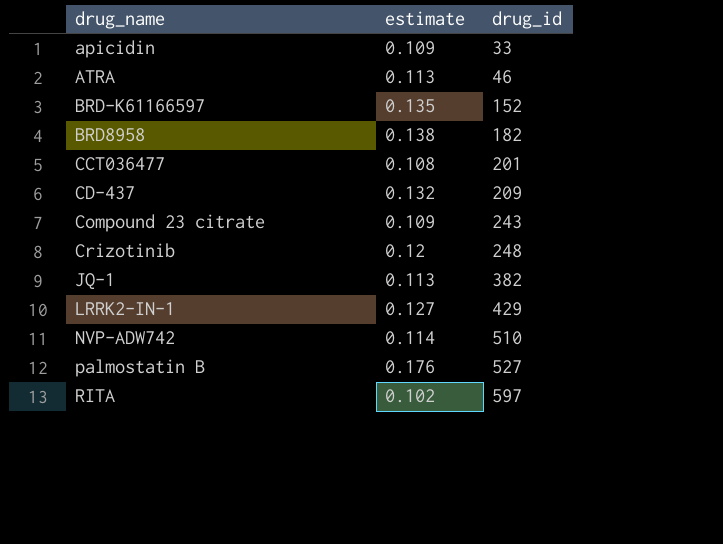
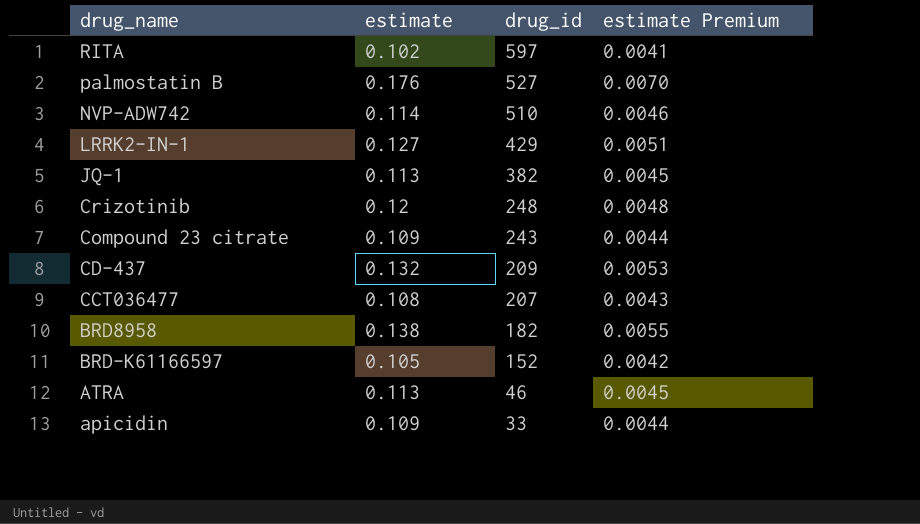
row order: drug_id ascending -> drug_id descending
column estimate Premium | formula: none -> [estimate] * 0.04
CCT036477 | drug_id: 201 -> 207
BRD-K61166597 | estimate: 0.135 -> 0.105

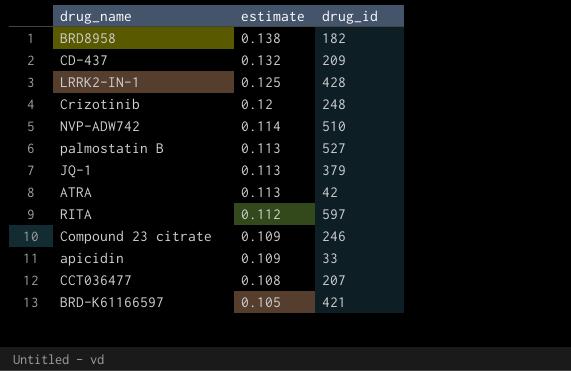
row order: drug_id descending -> estimate descending
column estimate Premium | formula: [estimate] * 0.04 -> none
LRRK2-IN-1 | estimate: 0.127 -> 0.125
LRRK2-IN-1 | drug_id: 429 -> 428
palmostatin B | estimate: 0.176 -> 0.113
JQ-1 | drug_id: 382 -> 379
ATRA | drug_id: 46 -> 42
RITA | estimate: 0.102 -> 0.112
Compound 23 citrate | drug_id: 243 -> 246
BRD-K61166597 | drug_id: 152 -> 421

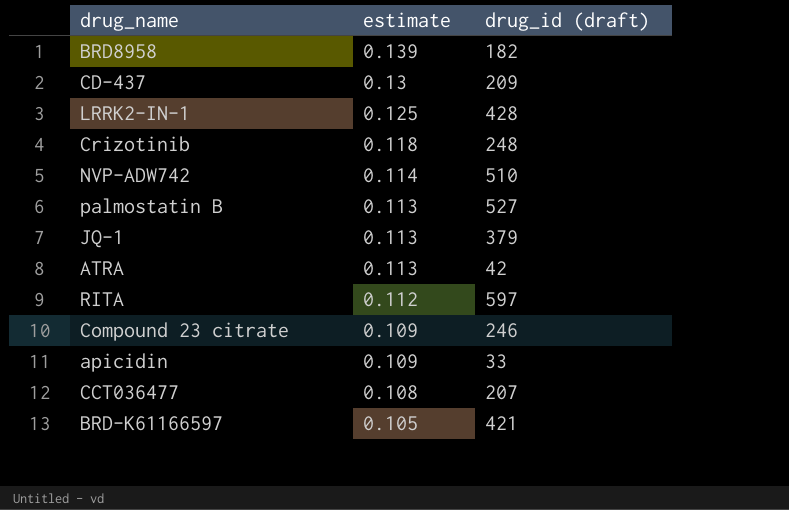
column name: drug_id -> drug_id (draft)
BRD8958 | estimate: 0.138 -> 0.139
CD-437 | estimate: 0.132 -> 0.13
Crizotinib | estimate: 0.12 -> 0.118

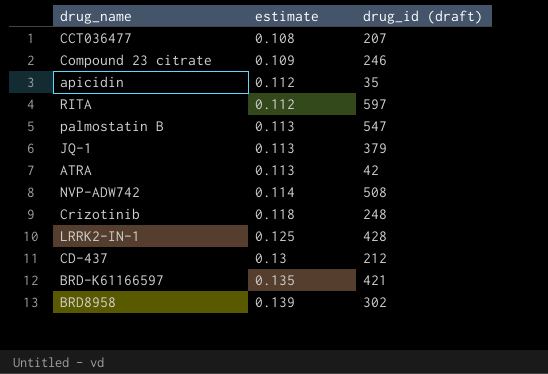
row order: estimate descending -> estimate ascending
apicidin | estimate: 0.109 -> 0.112
apicidin | drug_id (draft): 33 -> 35
palmostatin B | drug_id (draft): 527 -> 547
NVP-ADW742 | drug_id (draft): 510 -> 508
CD-437 | drug_id (draft): 209 -> 212
BRD-K61166597 | estimate: 0.105 -> 0.135
BRD8958 | drug_id (draft): 182 -> 302

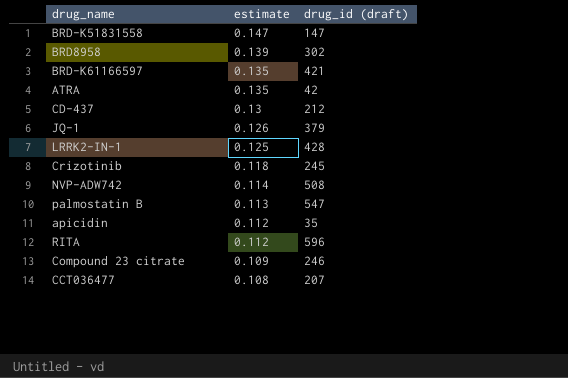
row order: estimate ascending -> estimate descending
row BRD-K51831558: none -> 0.147 | 147
ATRA | estimate: 0.113 -> 0.135
JQ-1 | estimate: 0.113 -> 0.126
Crizotinib | drug_id (draft): 248 -> 245
RITA | drug_id (draft): 597 -> 596

